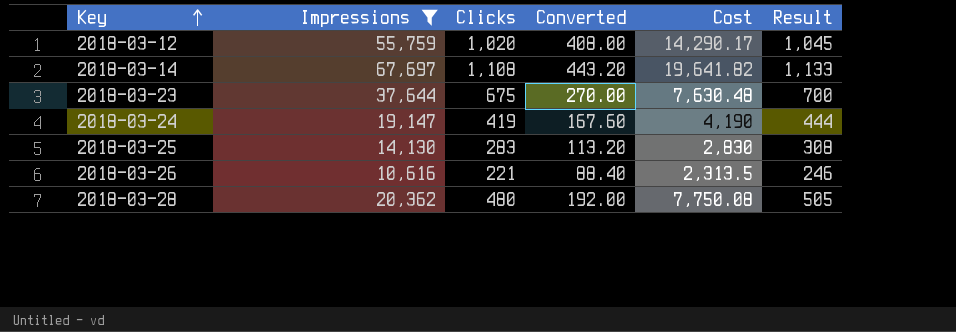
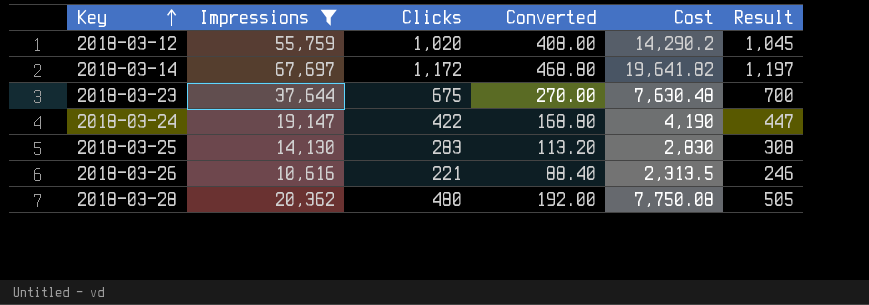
2018-03-12 | Cost: 14,290.17 -> 14,290.2
2018-03-14 | Clicks: 1,108 -> 1,172
2018-03-14 | Converted: 443.20 -> 468.80
2018-03-14 | Result: 1,133 -> 1,197
2018-03-24 | Clicks: 419 -> 422
2018-03-24 | Converted: 167.60 -> 168.80
2018-03-24 | Result: 444 -> 447

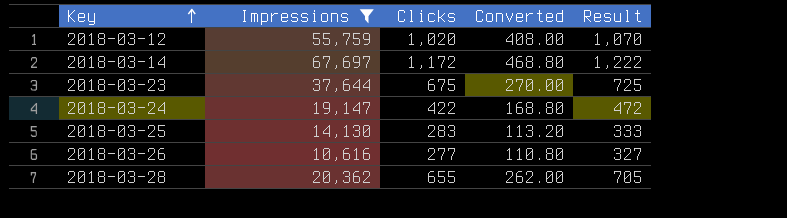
column Cost | position: 5 -> none
column Result | formula: [Clicks] + 25 -> [Clicks] + 50
2018-03-26 | Clicks: 221 -> 277
2018-03-26 | Converted: 88.40 -> 110.80
2018-03-28 | Clicks: 480 -> 655
2018-03-28 | Converted: 192.00 -> 262.00

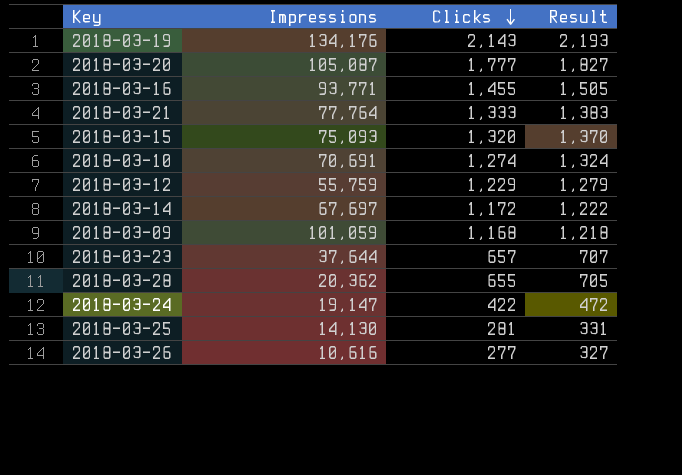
filter: Impressions <= 67,697 -> none
row order: Key ascending -> Clicks descending
column Converted | formula: [Clicks] * 0.4 -> none
2018-03-12 | Clicks: 1,020 -> 1,229
2018-03-12 | Result: 1,070 -> 1,279
2018-03-23 | Clicks: 675 -> 657
2018-03-23 | Result: 725 -> 707
2018-03-25 | Clicks: 283 -> 281
2018-03-25 | Result: 333 -> 331

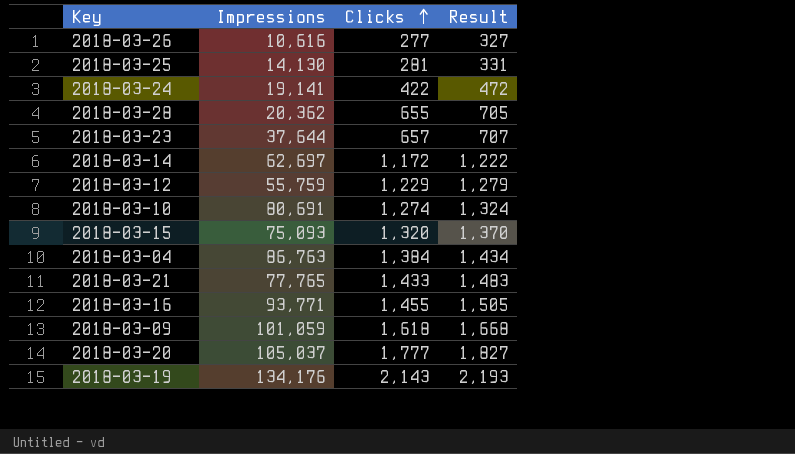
row order: Clicks descending -> Clicks ascending
2018-03-24 | Impressions: 19,147 -> 19,141
2018-03-14 | Impressions: 67,697 -> 62,697
2018-03-10 | Impressions: 70,691 -> 80,691
row 2018-03-04: none -> 86,763 | 1,384 | 1,434
2018-03-21 | Impressions: 77,764 -> 77,765
2018-03-21 | Clicks: 1,333 -> 1,433
2018-03-21 | Result: 1,383 -> 1,483
2018-03-09 | Clicks: 1,168 -> 1,618
2018-03-09 | Result: 1,218 -> 1,668
2018-03-20 | Impressions: 105,087 -> 105,037

